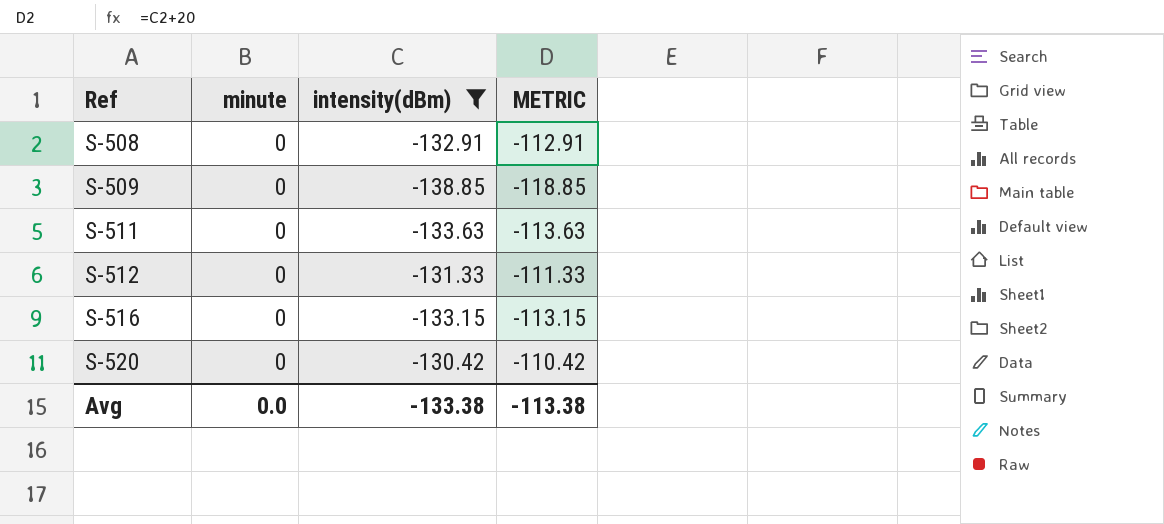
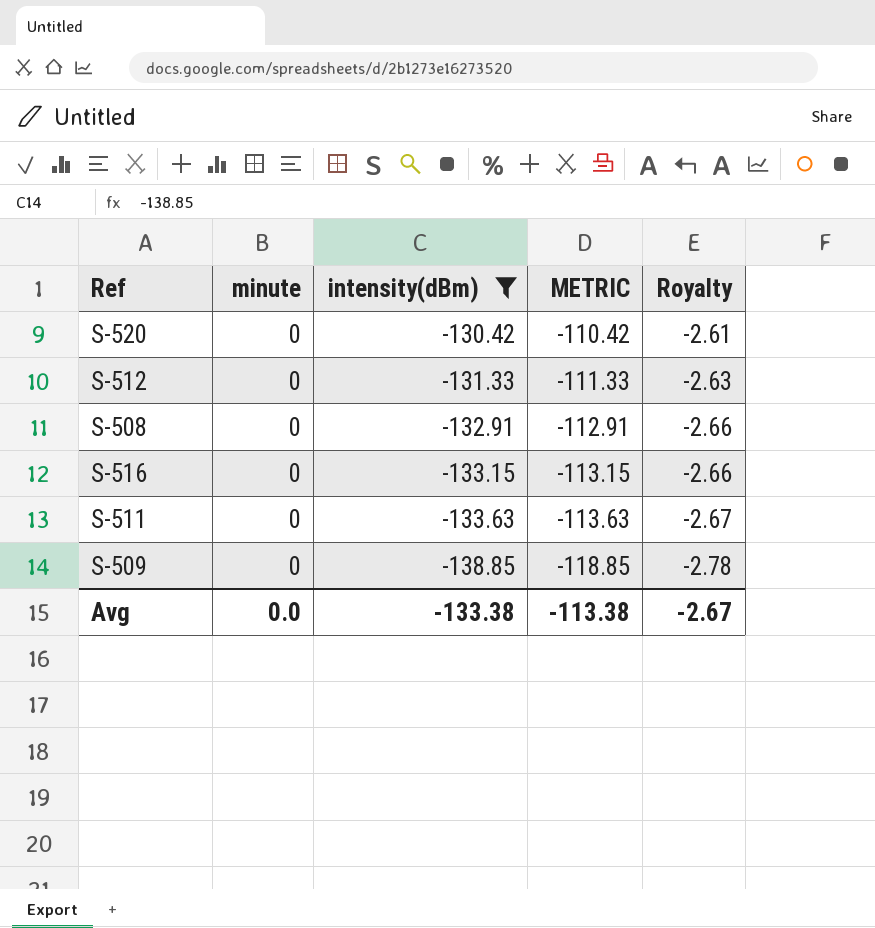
row order: Ref ascending -> intensity(dBm) descending
column Royalty | formula: none -> [intensity(dBm)] * 0.02

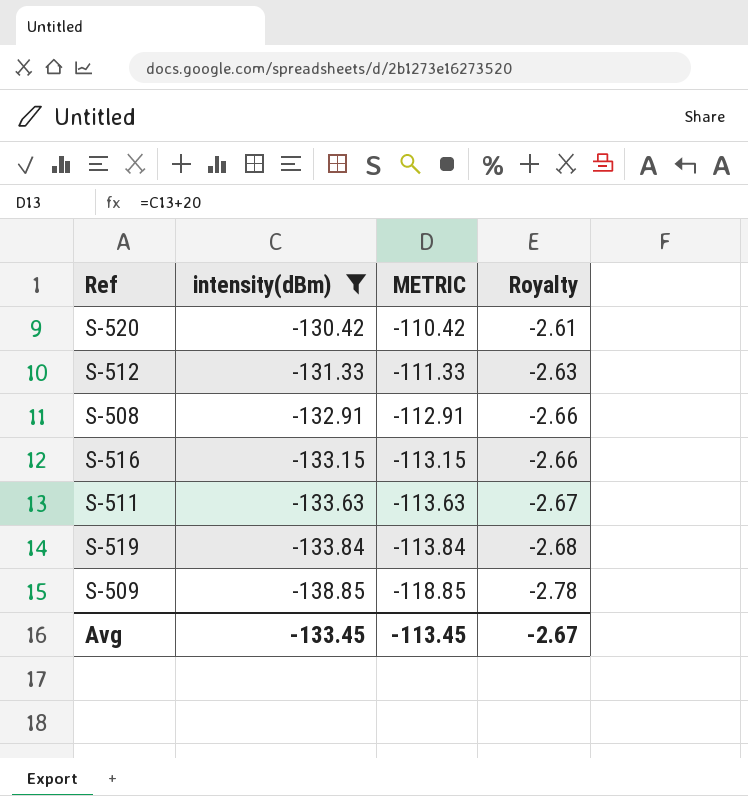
column minute | position: 2 -> none
row S-519: none -> -133.84 | -113.84 | -2.68
Avg | intensity(dBm): -133.38 -> -133.45
Avg | METRIC: -113.38 -> -113.45

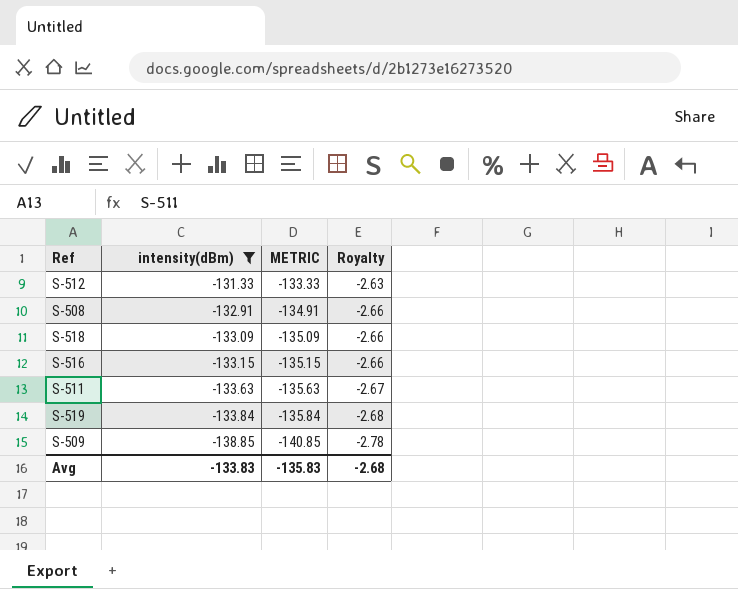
column METRIC | formula: [intensity(dBm)] + 20 -> [intensity(dBm)] - 2
row S-520: -130.42 | -110.42 | -2.61 -> none
row S-518: none -> -133.09 | -135.09 | -2.66
Avg | intensity(dBm): -133.45 -> -133.83
Avg | METRIC: -113.45 -> -135.83
Avg | Royalty: -2.67 -> -2.68

